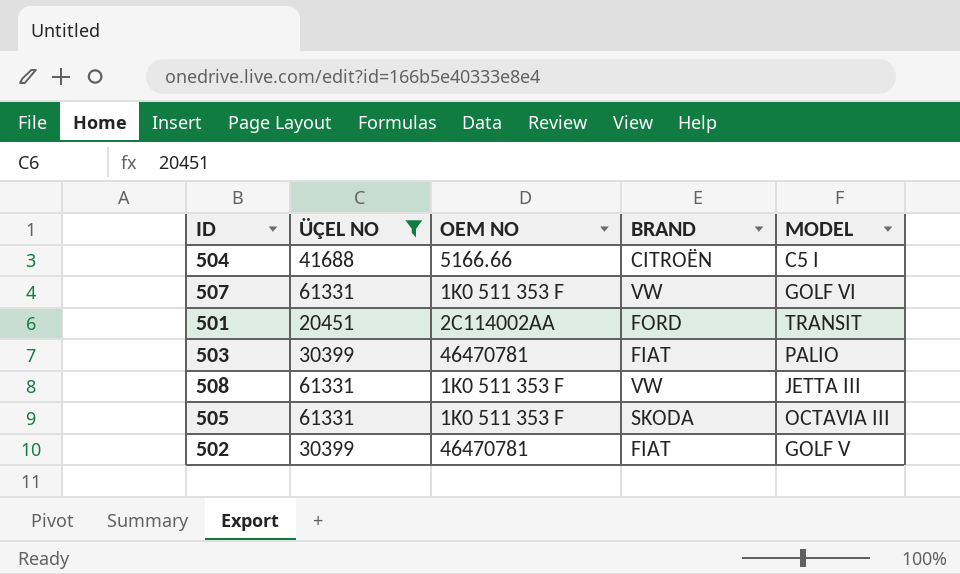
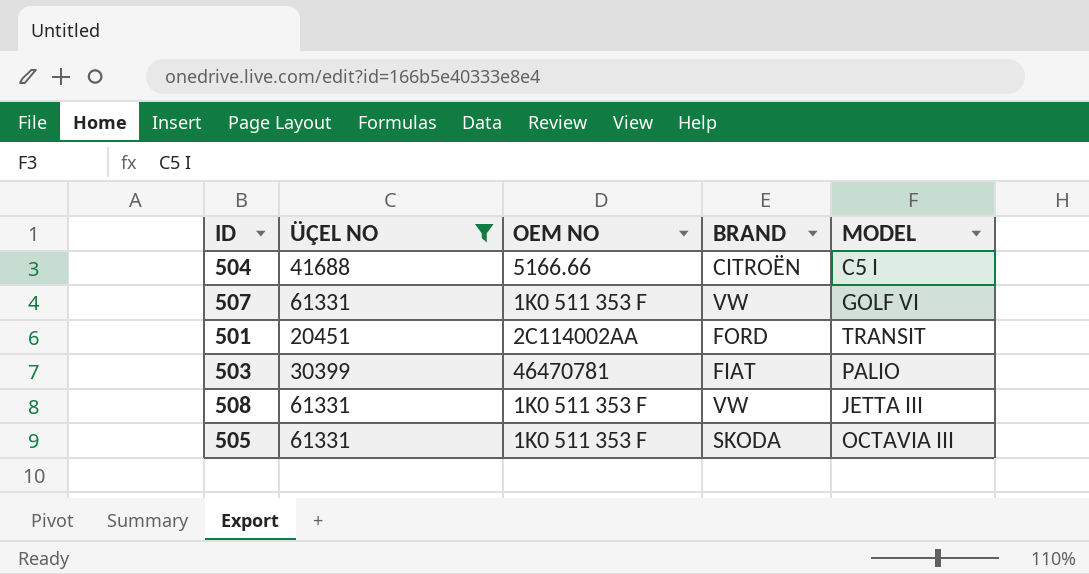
row 502: 30399 | 46470781 | FIAT | GOLF V -> none

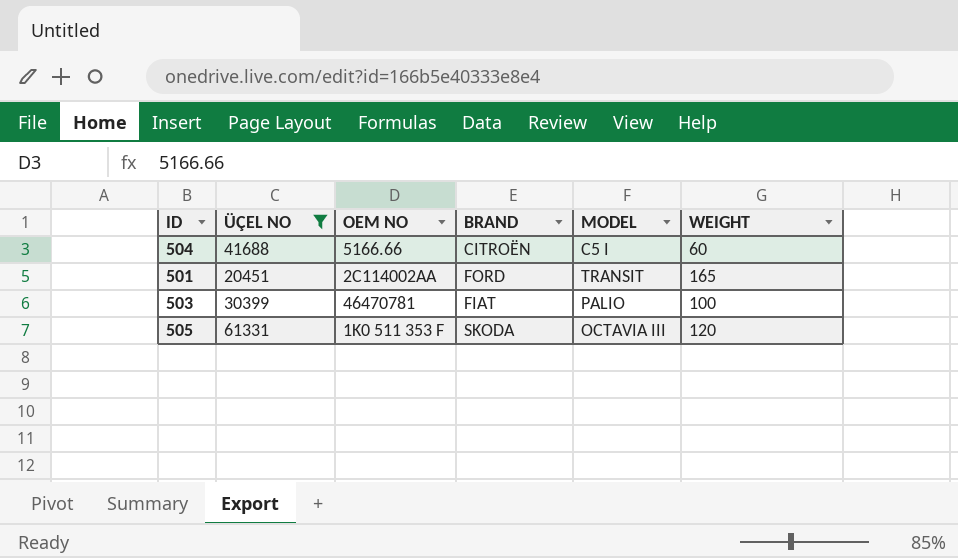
column WEIGHT | position: none -> 6
row 507: 61331 | 1K0 511 353 F | VW | GOLF VI -> none
row 508: 61331 | 1K0 511 353 F | VW | JETTA III -> none

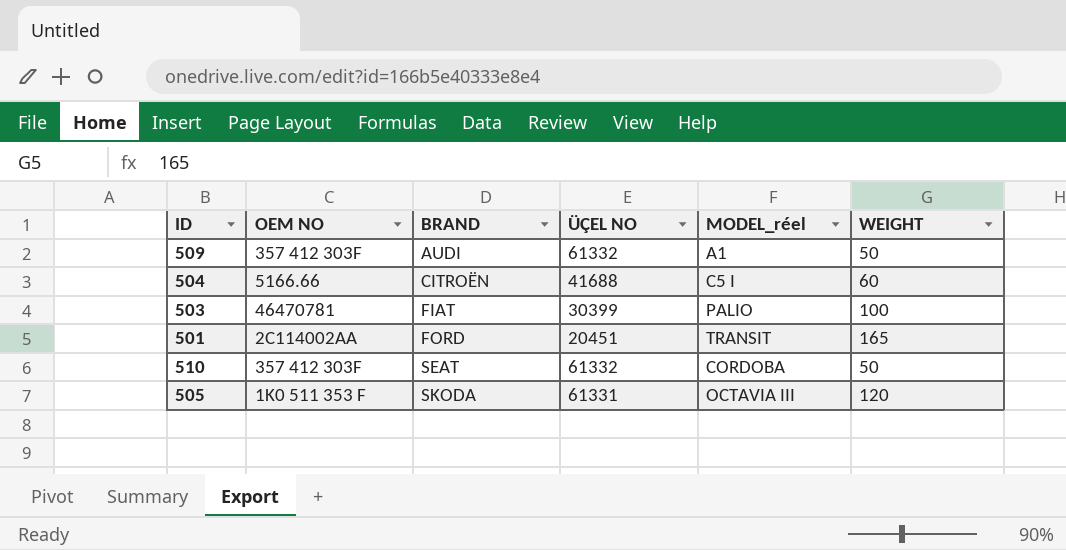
filter: ÜÇEL NO != 61332 -> none
row order: none -> BRAND ascending
column ÜÇEL NO | position: 2 -> 4
column name: MODEL -> MODEL_réel

